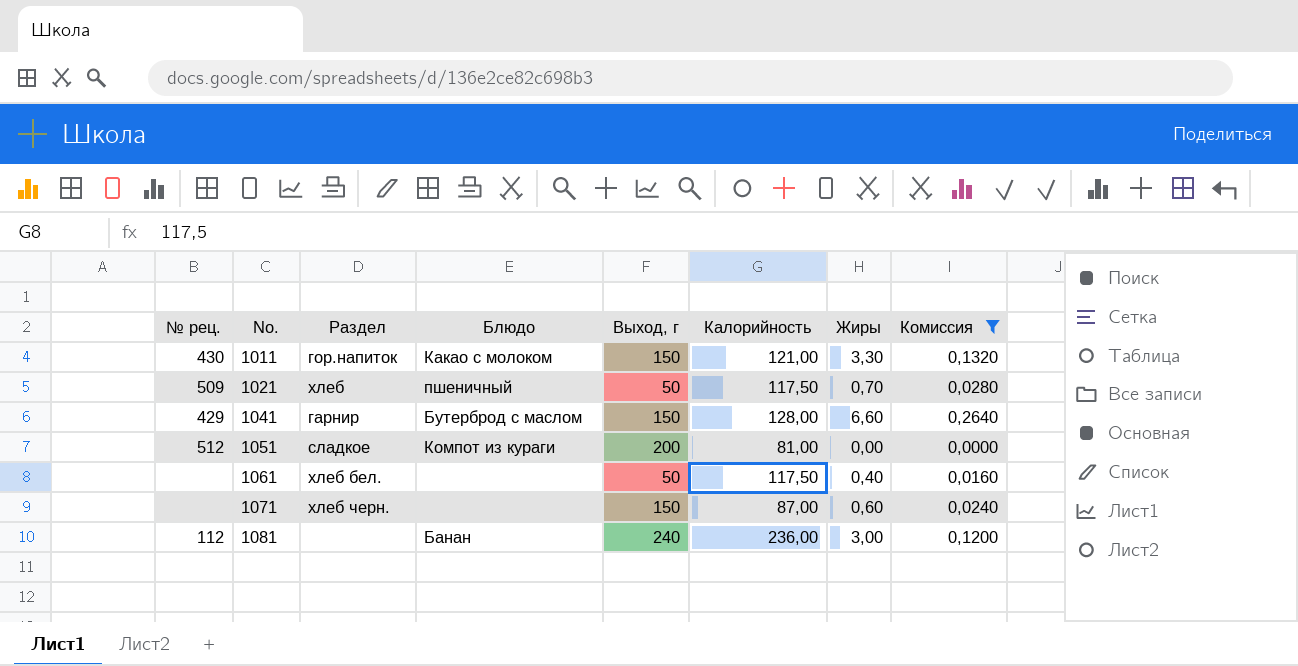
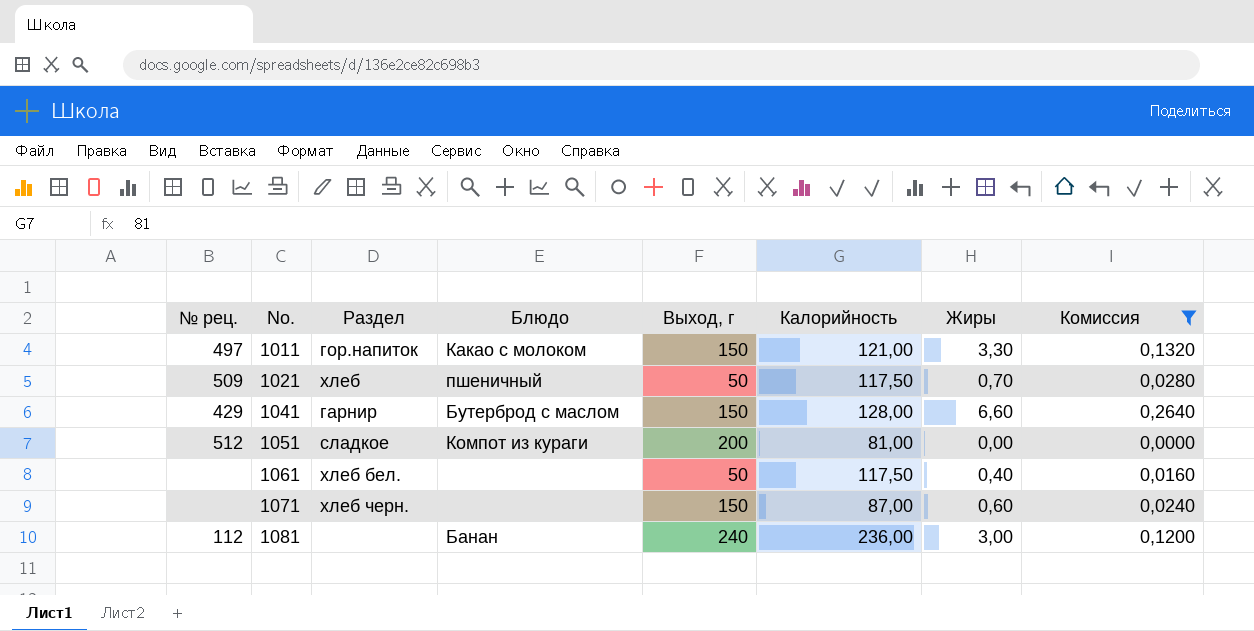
1011 | № рец.: 430 -> 497

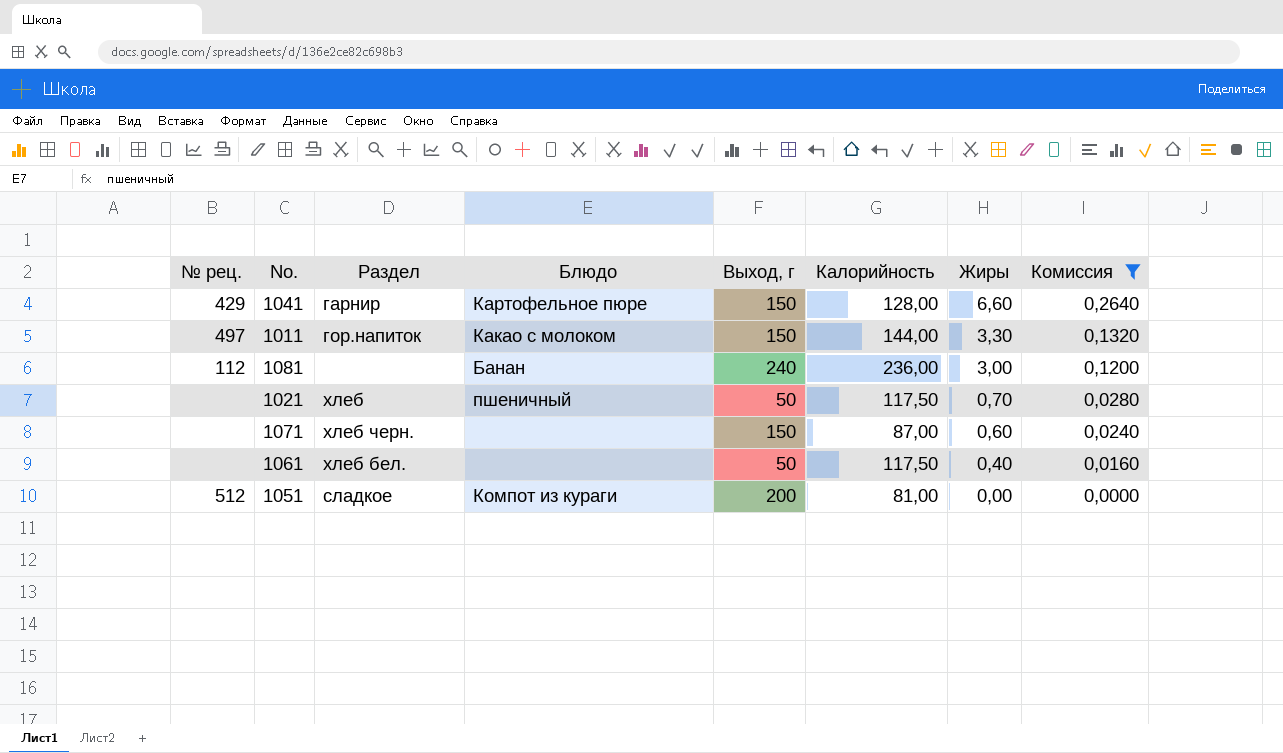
row order: No. ascending -> Жиры descending
1041 | Блюдо: Бутерброд с маслом -> Картофельное пюре
1011 | Калорийность: 121,00 -> 144,00
1021 | № рец.: 509 -> none

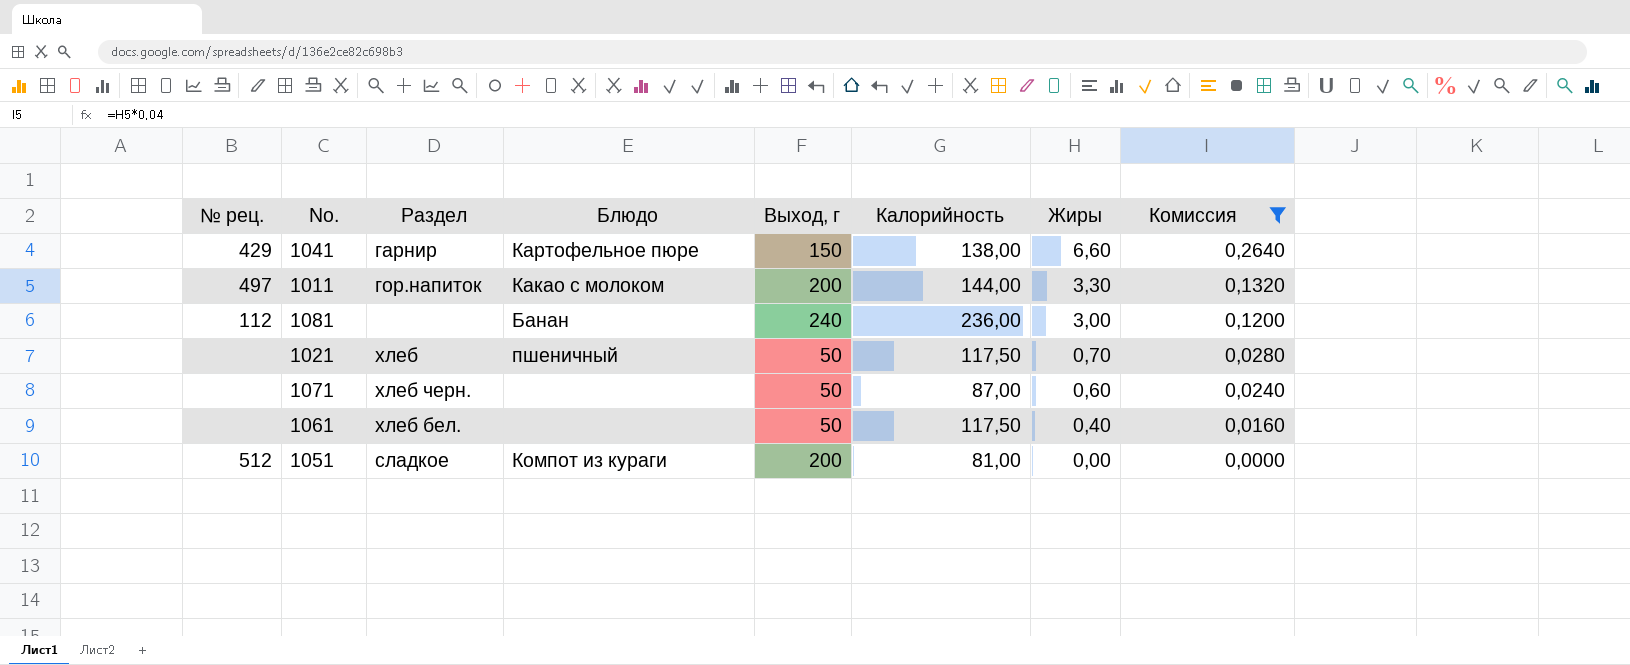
1041 | Калорийность: 128,00 -> 138,00
1011 | Выход, г: 150 -> 200
1071 | Выход, г: 150 -> 50

